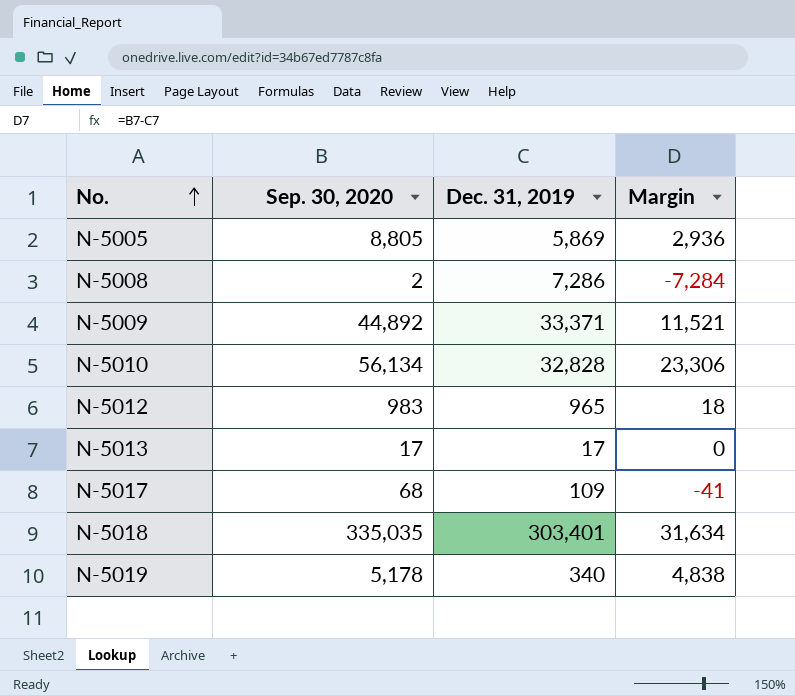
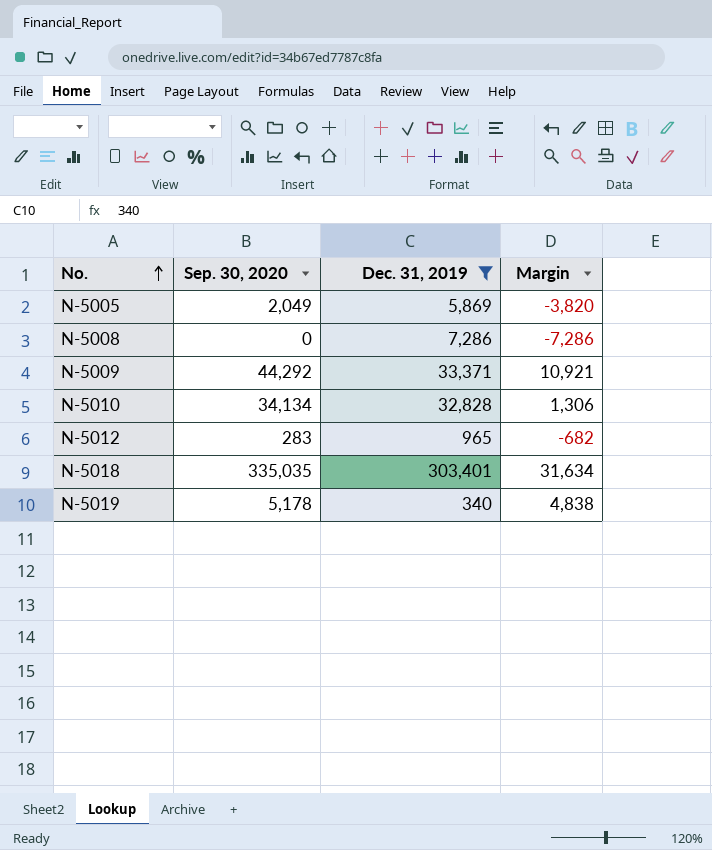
filter: none -> Dec. 31, 2019 >= 340
N-5005 | Sep. 30, 2020: 8,805 -> 2,049
N-5005 | Margin: 2,936 -> -3,820
N-5008 | Sep. 30, 2020: 2 -> 0
N-5008 | Margin: -7,284 -> -7,286
N-5009 | Sep. 30, 2020: 44,892 -> 44,292
N-5009 | Margin: 11,521 -> 10,921
N-5010 | Sep. 30, 2020: 56,134 -> 34,134
N-5010 | Margin: 23,306 -> 1,306
N-5012 | Sep. 30, 2020: 983 -> 283
N-5012 | Margin: 18 -> -682

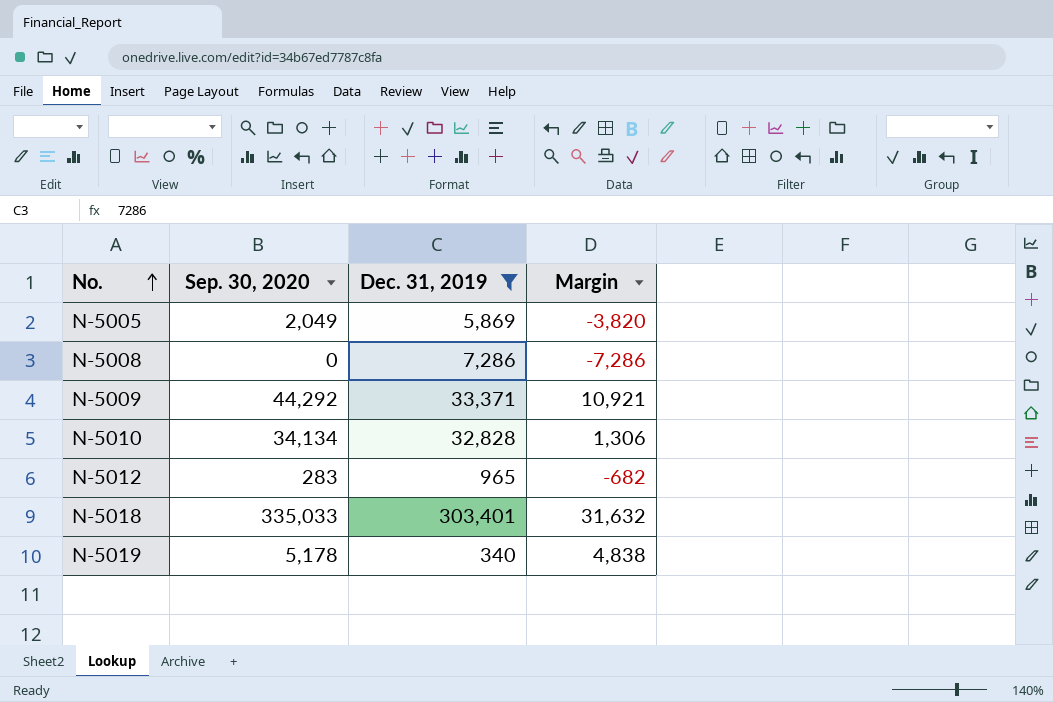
N-5018 | Sep. 30, 2020: 335,035 -> 335,033
N-5018 | Margin: 31,634 -> 31,632

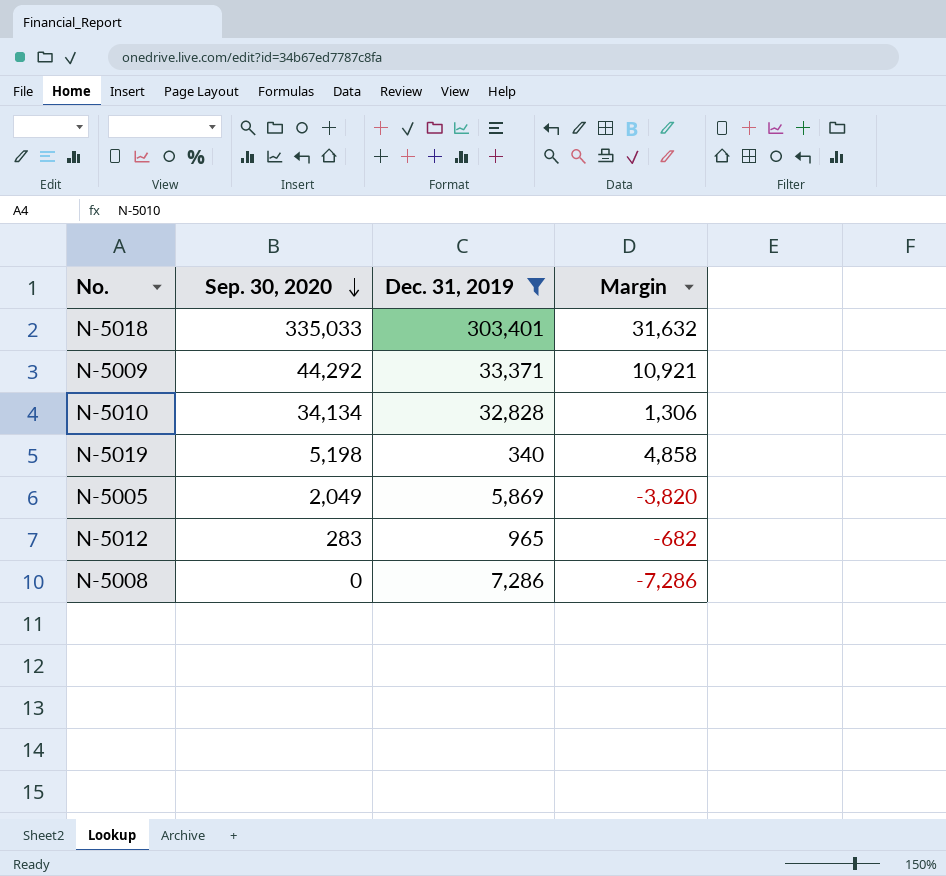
row order: No. ascending -> Sep. 30, 2020 descending
N-5019 | Sep. 30, 2020: 5,178 -> 5,198
N-5019 | Margin: 4,838 -> 4,858

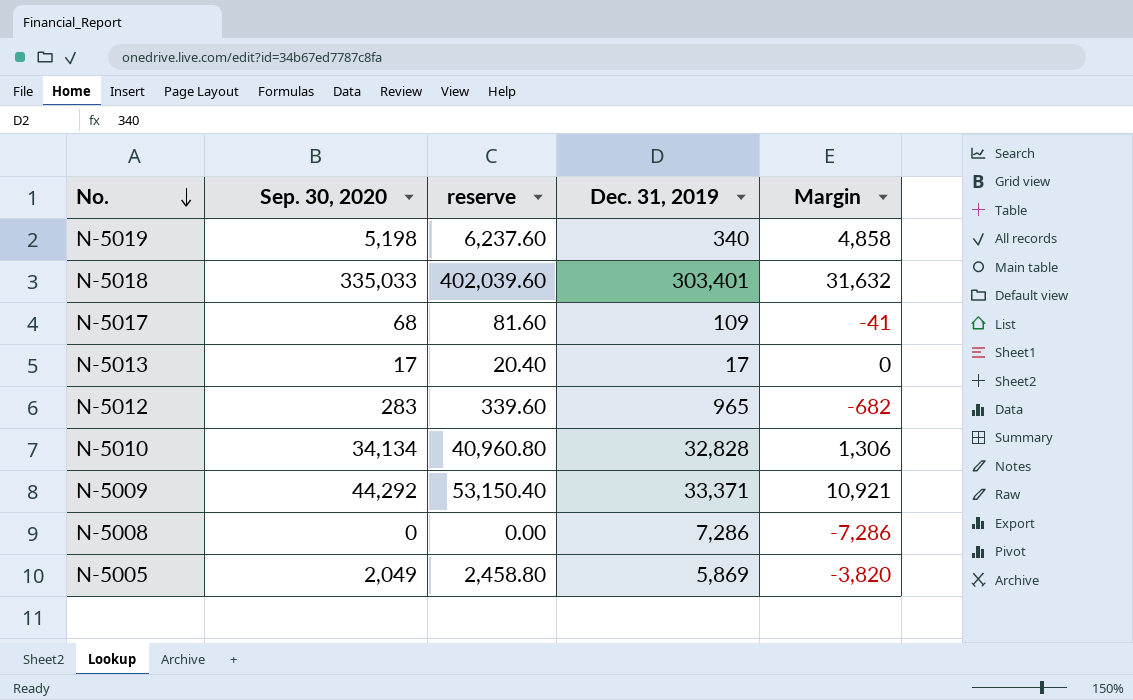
filter: Dec. 31, 2019 >= 340 -> none
row order: Sep. 30, 2020 descending -> No. descending
column reserve | formula: none -> [Sep. 30, 2020] * 1.2

